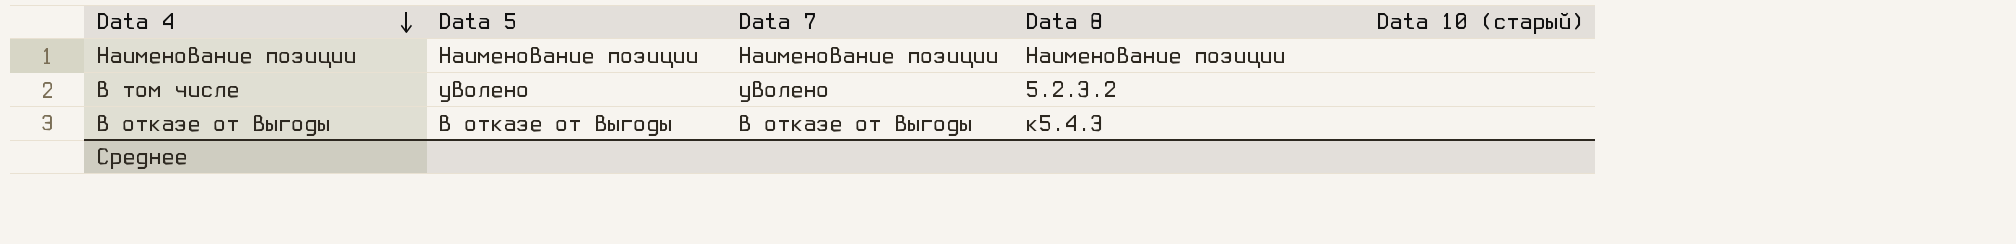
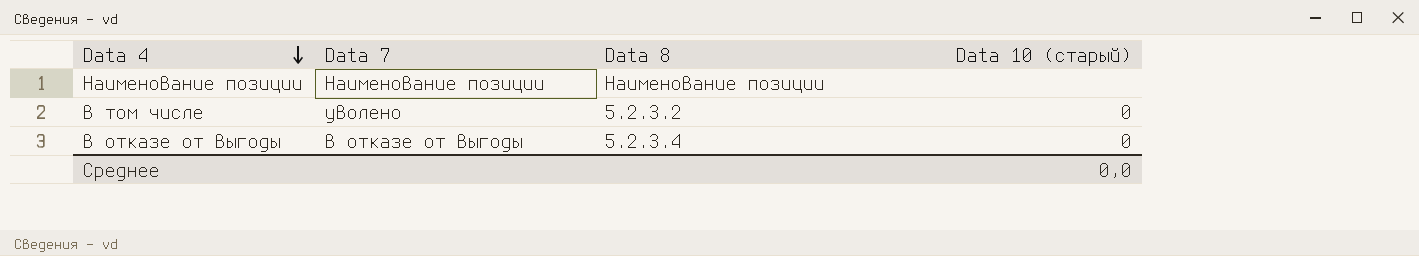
column Data 5 | position: 2 -> none
в том числе | Data 10 (старый): none -> 0
в отказе от выгоды | Data 8: к5.4.3 -> 5.2.3.4
в отказе от выгоды | Data 10 (старый): none -> 0
Среднее | Data 10 (старый): none -> 0,0

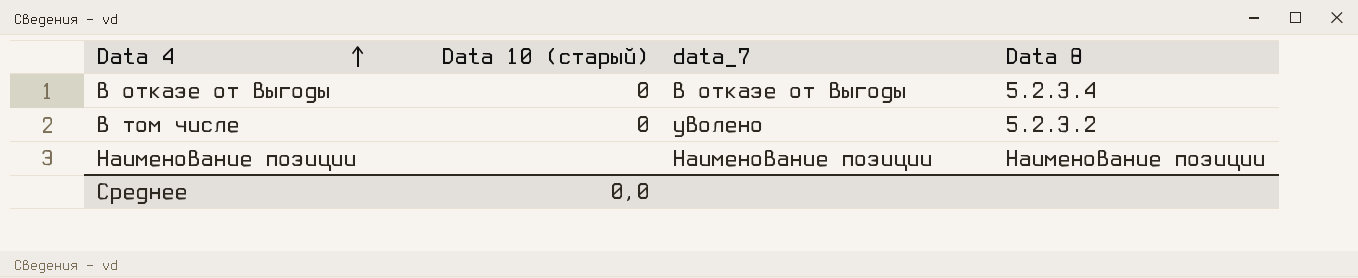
row order: Data 4 descending -> Data 4 ascending
column Data 10 (старый) | position: 4 -> 2
column name: Data 7 -> data_7

